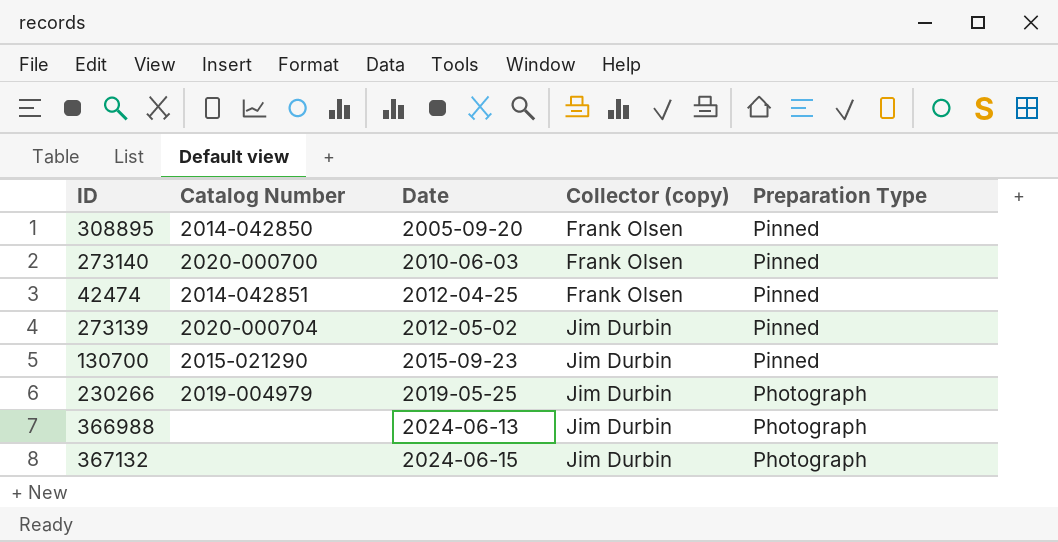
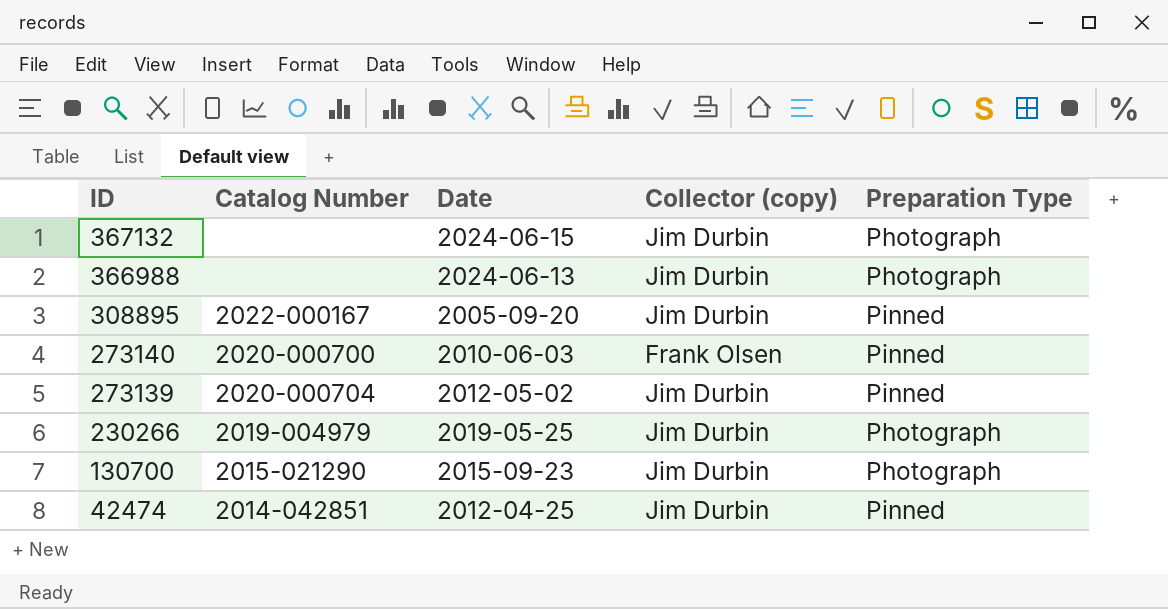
row order: Date ascending -> ID descending
308895 | Catalog Number: 2014-042850 -> 2022-000167
308895 | Collector (copy): Frank Olsen -> Jim Durbin
130700 | Preparation Type: Pinned -> Photograph
42474 | Collector (copy): Frank Olsen -> Jim Durbin

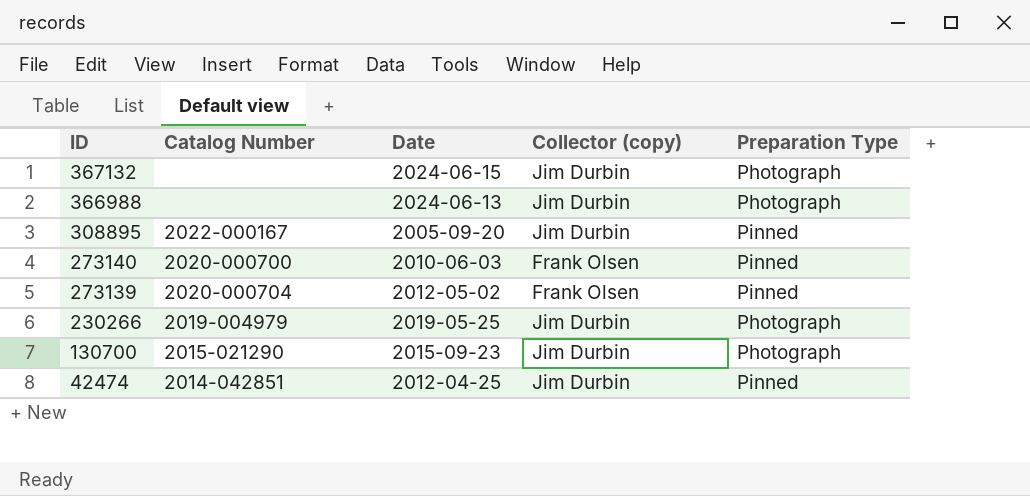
273139 | Collector (copy): Jim Durbin -> Frank Olsen

